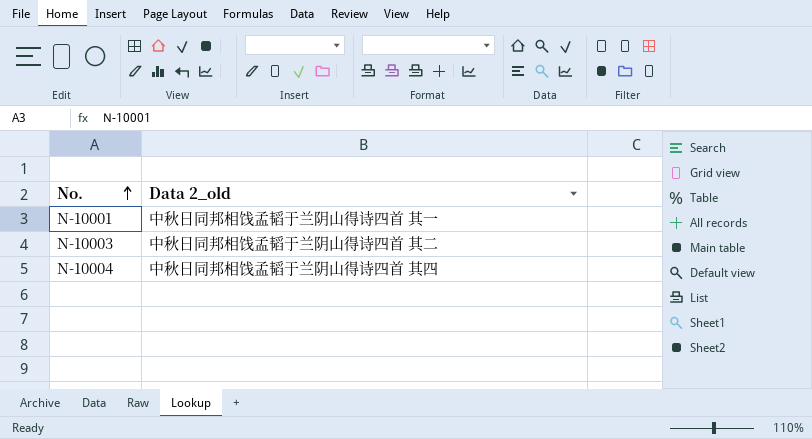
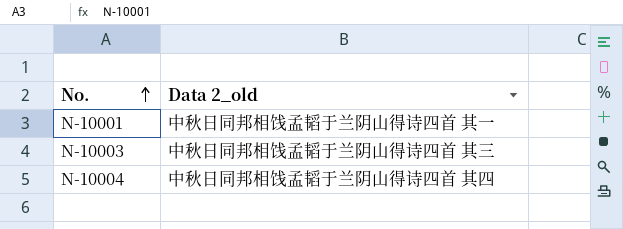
N-10003 | Data 2_old: 中秋日同邦相饯孟韬于兰阴山得诗四首 其二 -> 中秋日同邦相饯孟韬于兰阴山得诗四首 其三

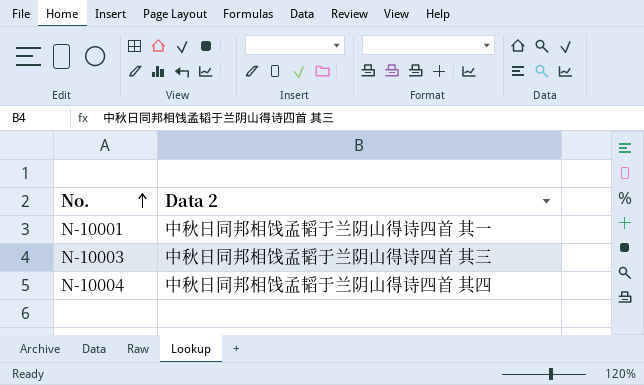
column name: Data 2_old -> Data 2

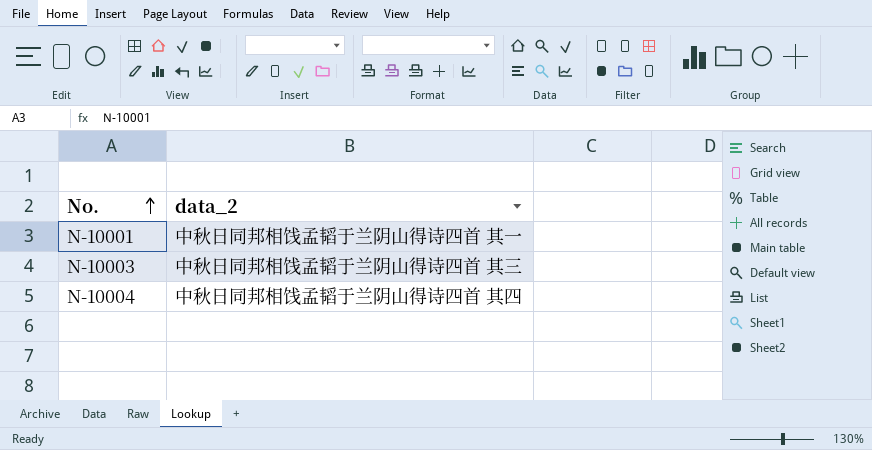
column name: Data 2 -> data_2

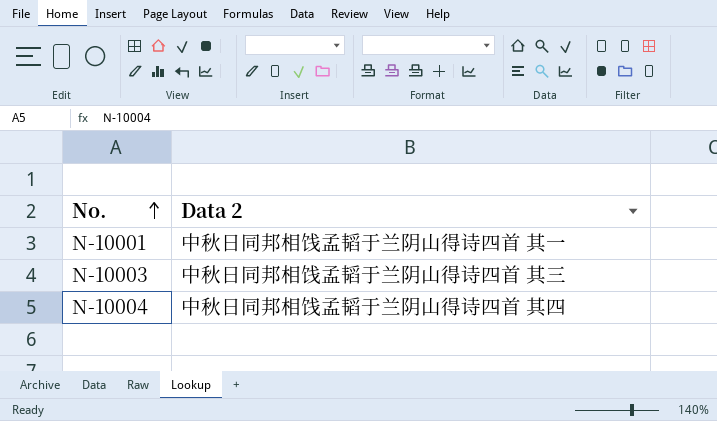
column name: data_2 -> Data 2

